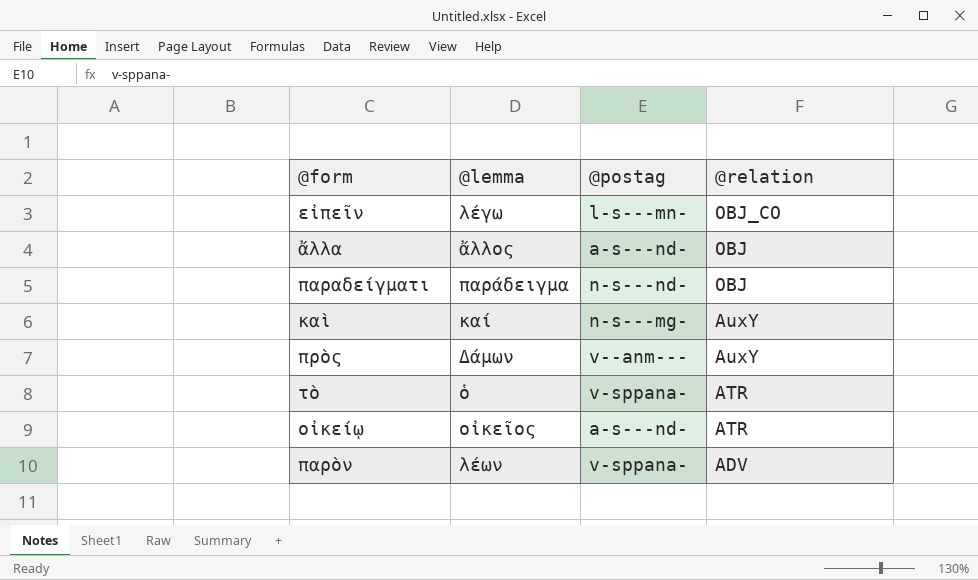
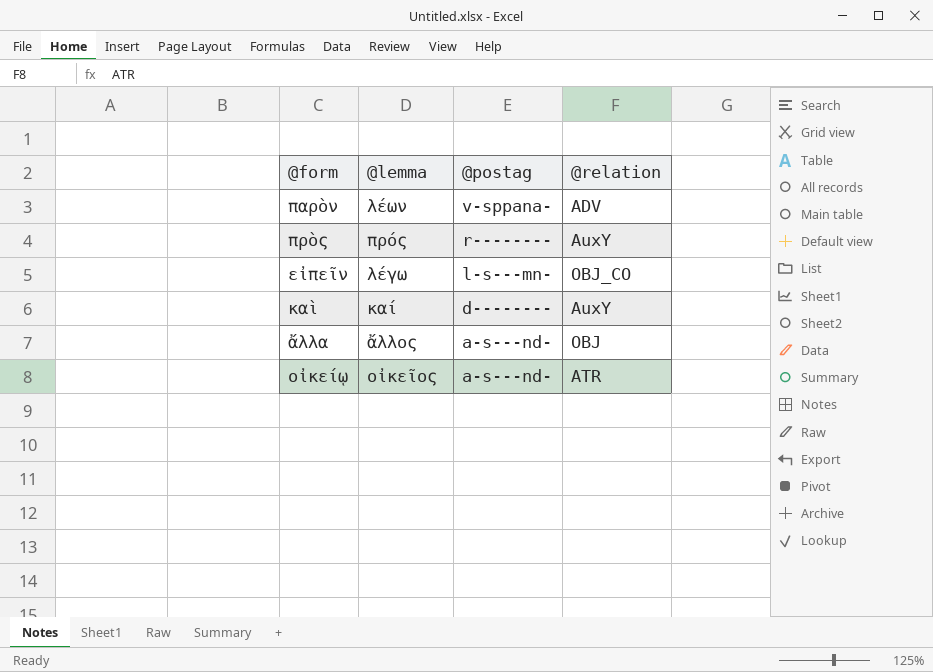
row order: @relation descending -> @postag descending
row παραδείγματι: παράδειγμα | n-s---nd- | OBJ -> none
row τὸ: ὁ | v-sppana- | ATR -> none
πρὸς | @lemma: Δάμων -> πρός
πρὸς | @postag: v--anm--- -> r--------
καὶ | @postag: n-s---mg- -> d--------

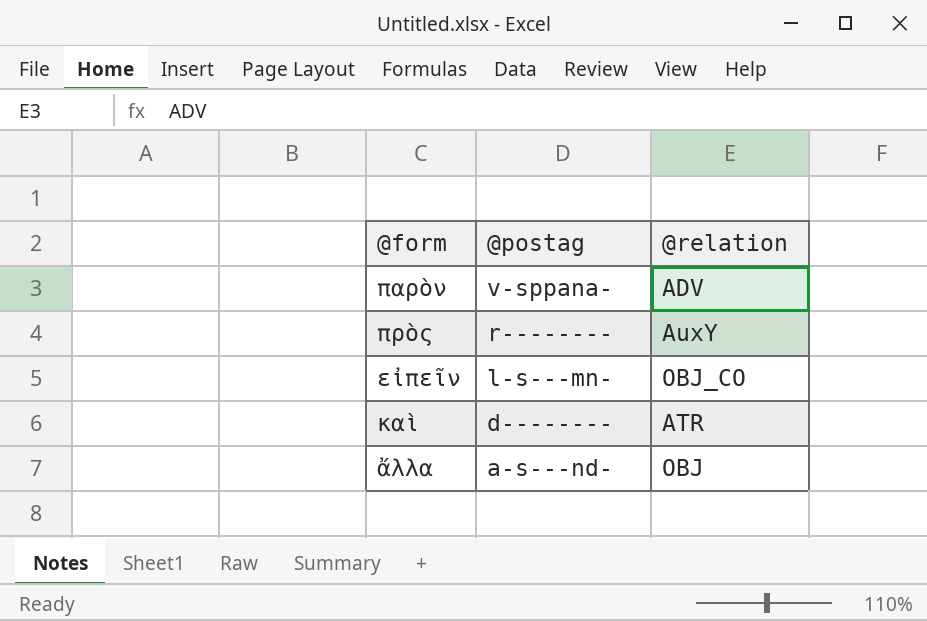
column @lemma | position: 2 -> none
row οἰκείῳ: οἰκεῖος | a-s---nd- | ATR -> none
καὶ | @relation: AuxY -> ATR

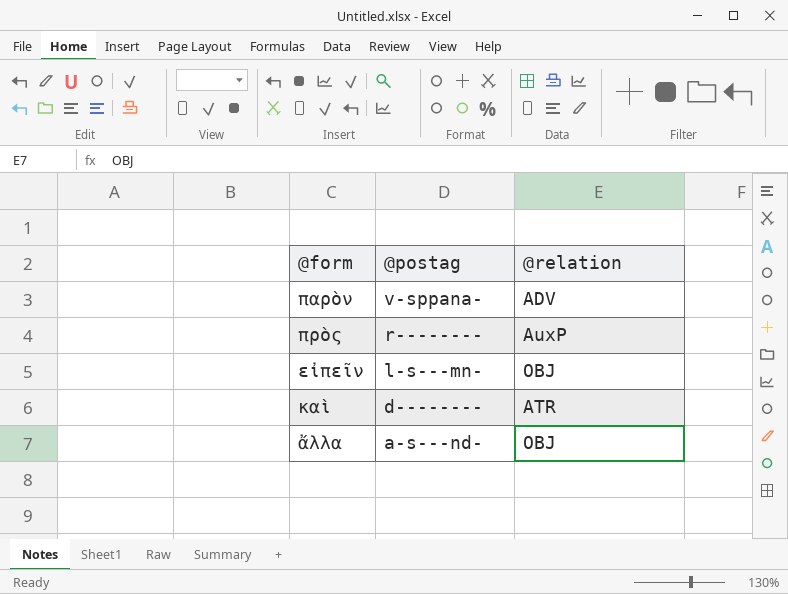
πρὸς | @relation: AuxY -> AuxP
εἰπεῖν | @relation: OBJ_CO -> OBJ

